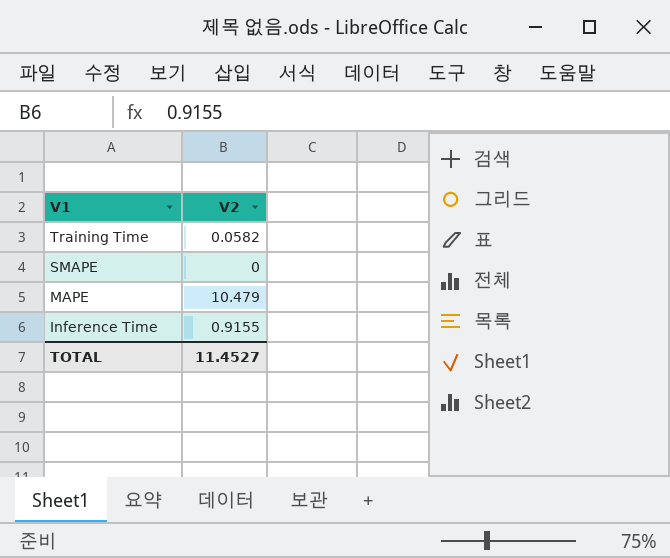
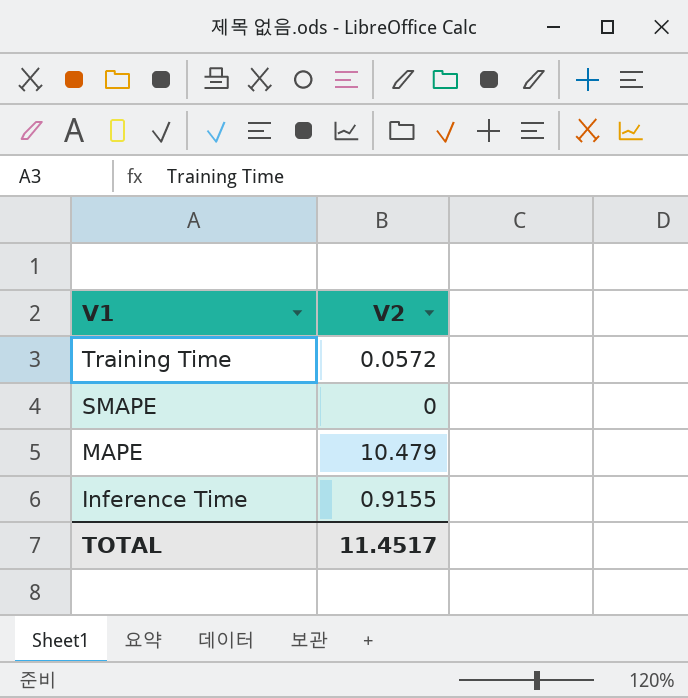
Training Time | V2: 0.0582 -> 0.0572
TOTAL | V2: 11.4527 -> 11.4517

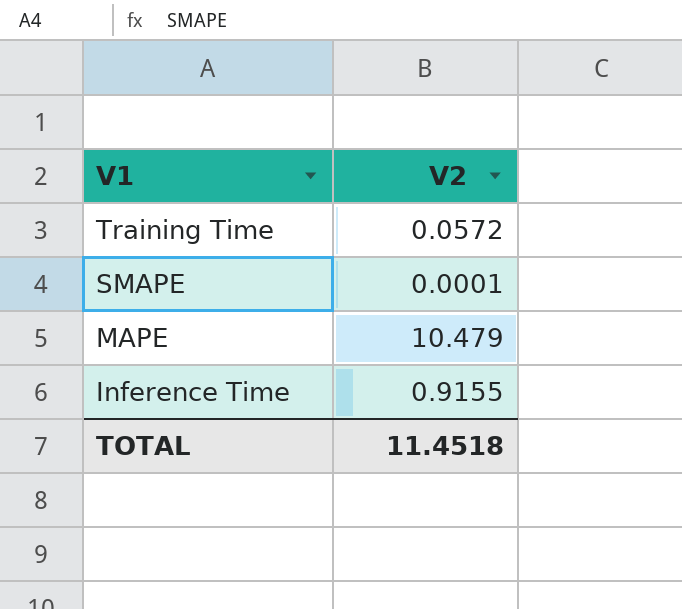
SMAPE | V2: 0 -> 0.0001
TOTAL | V2: 11.4517 -> 11.4518

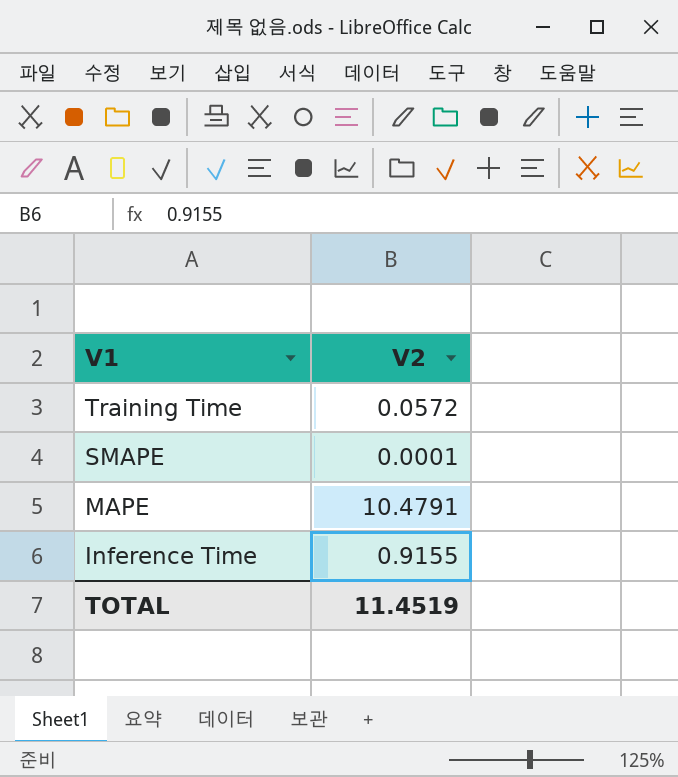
MAPE | V2: 10.479 -> 10.4791
TOTAL | V2: 11.4518 -> 11.4519

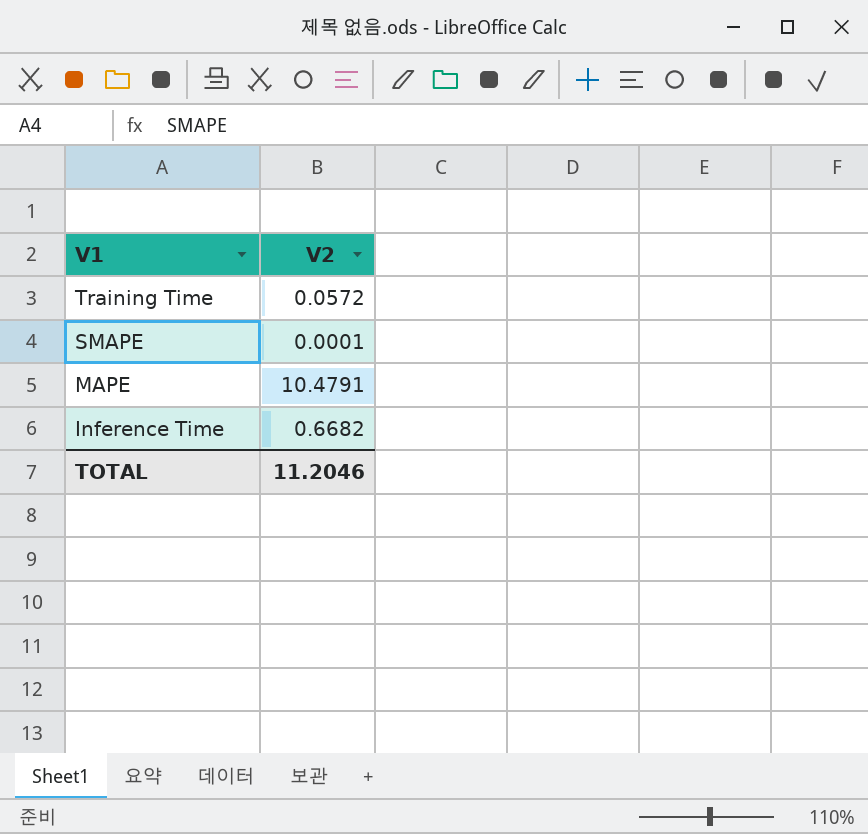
Inference Time | V2: 0.9155 -> 0.6682
TOTAL | V2: 11.4519 -> 11.2046

